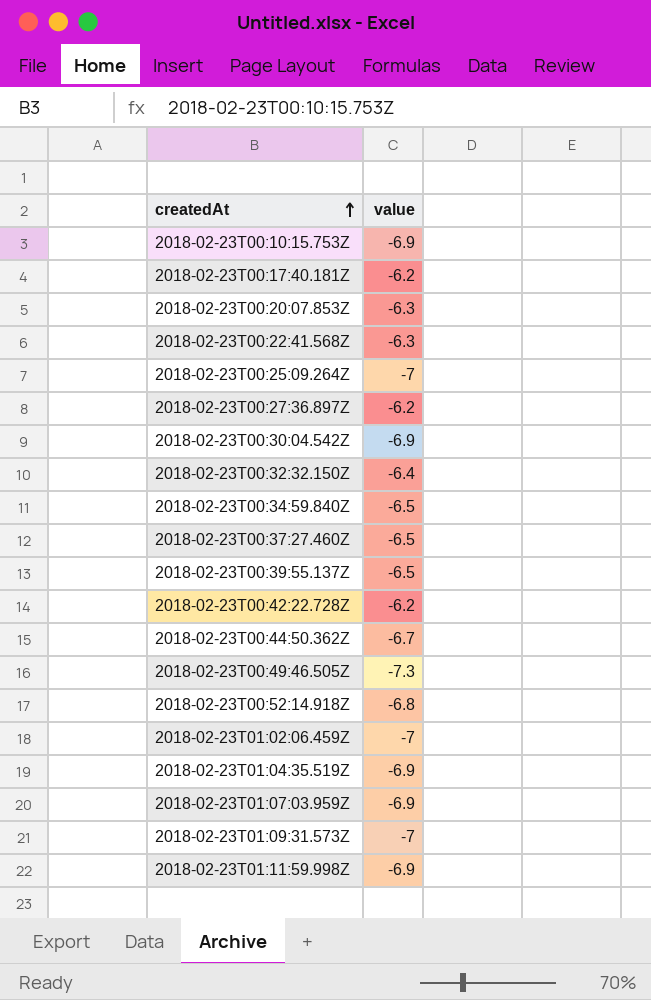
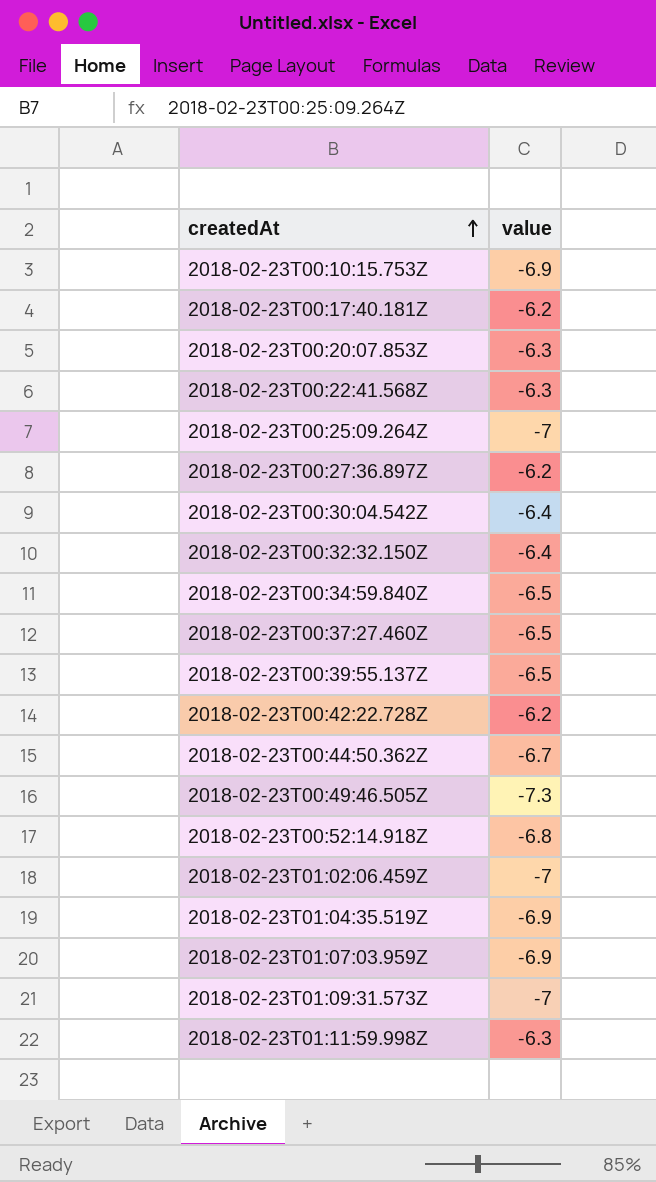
2018-02-23T00:30:04.542Z | value: -6.9 -> -6.4
2018-02-23T01:11:59.998Z | value: -6.9 -> -6.3

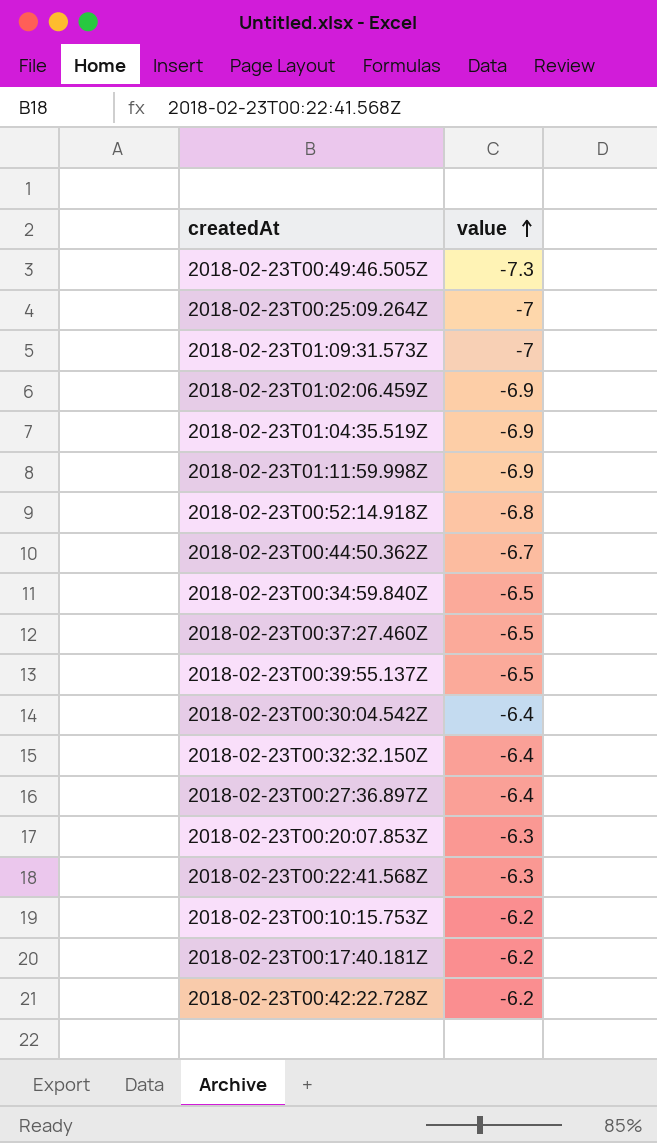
row order: createdAt ascending -> value ascending
row 2018-02-23T01:07:03.959Z: -6.9 -> none
2018-02-23T01:02:06.459Z | value: -7 -> -6.9
2018-02-23T01:11:59.998Z | value: -6.3 -> -6.9
2018-02-23T00:27:36.897Z | value: -6.2 -> -6.4
2018-02-23T00:10:15.753Z | value: -6.9 -> -6.2

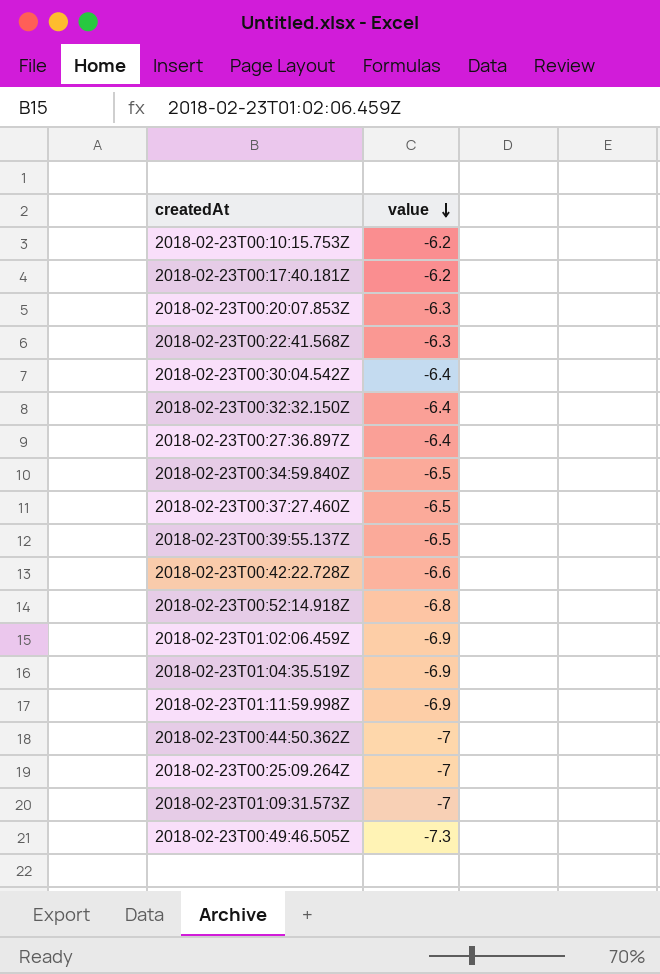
row order: value ascending -> value descending
2018-02-23T00:42:22.728Z | value: -6.2 -> -6.6
2018-02-23T00:44:50.362Z | value: -6.7 -> -7

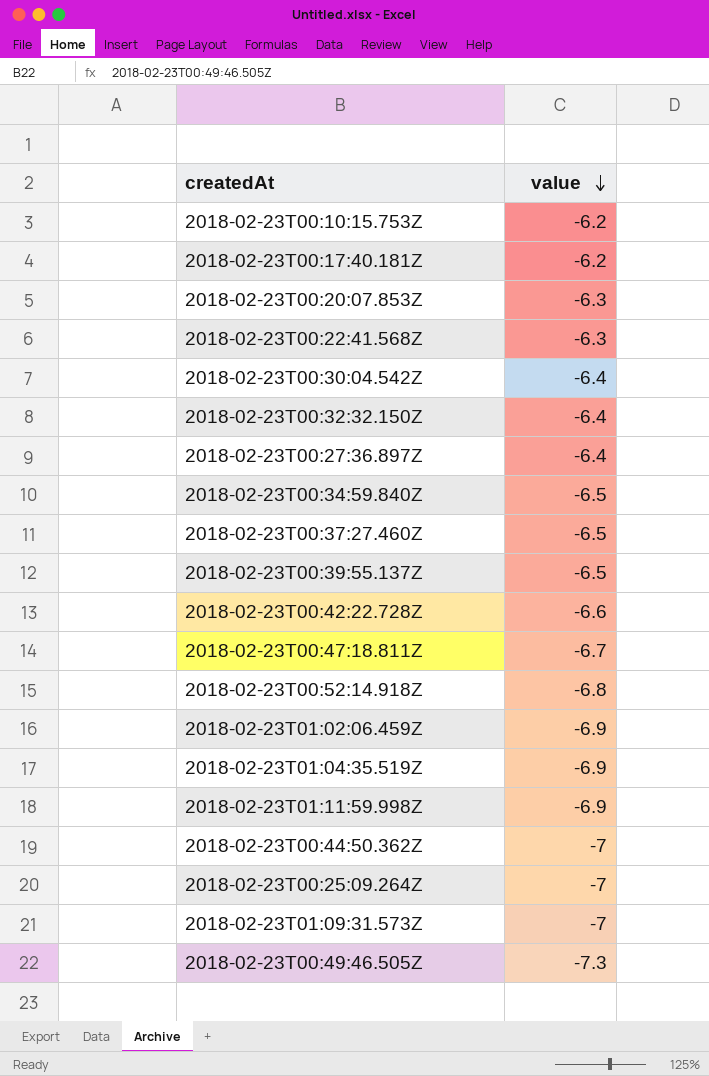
row 2018-02-23T00:47:18.811Z: none -> -6.7

